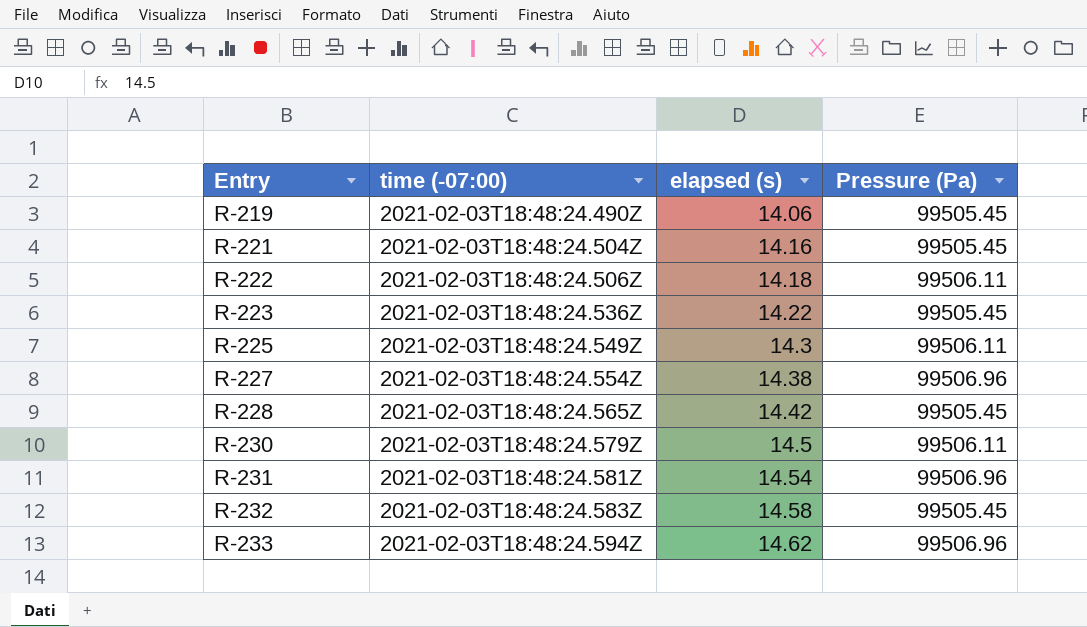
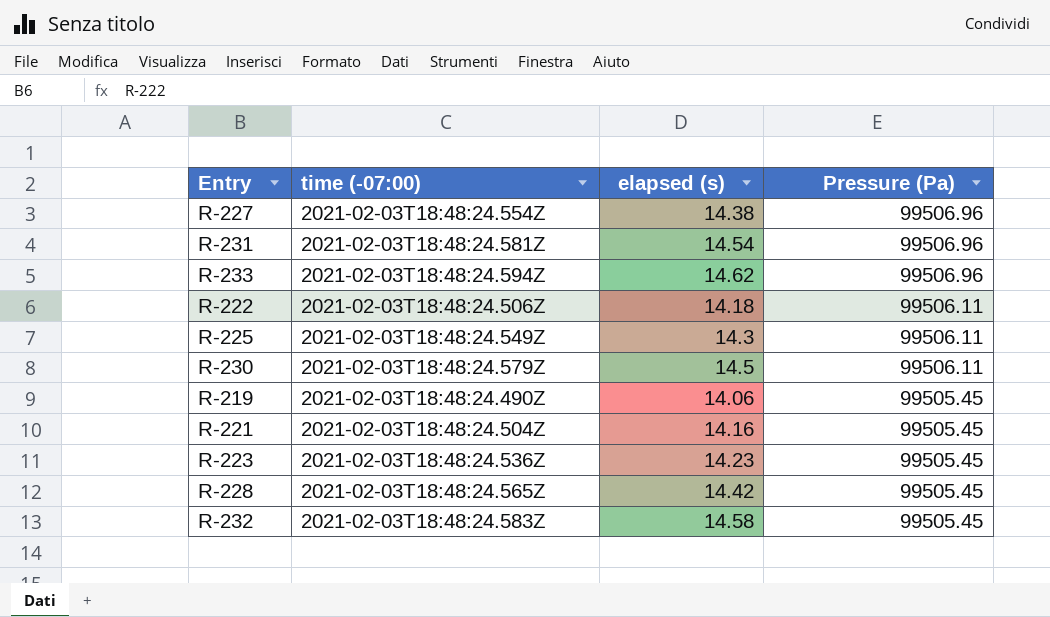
row order: Entry ascending -> Pressure (Pa) descending
R-223 | elapsed (s): 14.22 -> 14.23

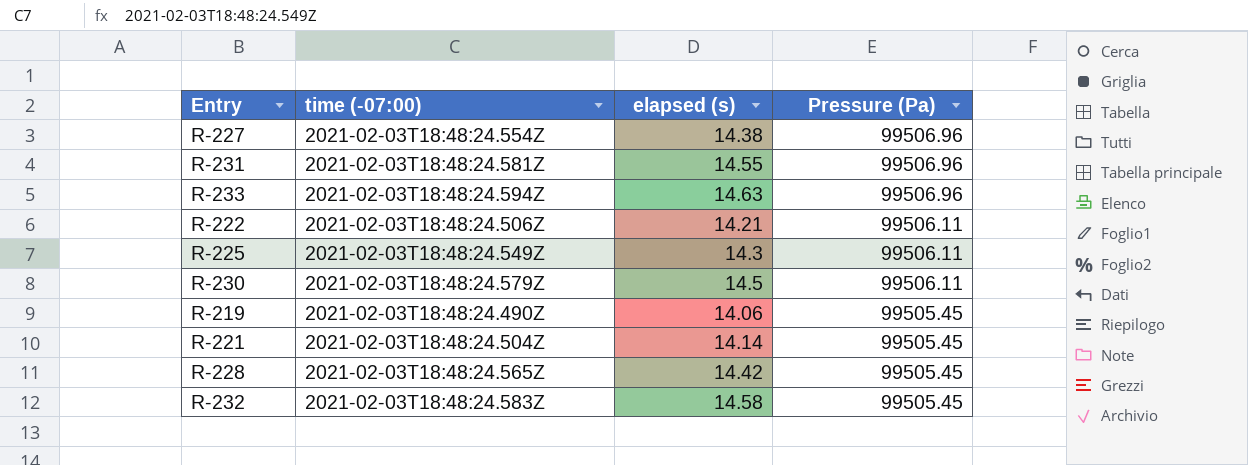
row R-223: 2021-02-03T18:48:24.536Z | 14.23 | 99505.45 -> none
R-231 | elapsed (s): 14.54 -> 14.55
R-233 | elapsed (s): 14.62 -> 14.63
R-222 | elapsed (s): 14.18 -> 14.21
R-221 | elapsed (s): 14.16 -> 14.14

